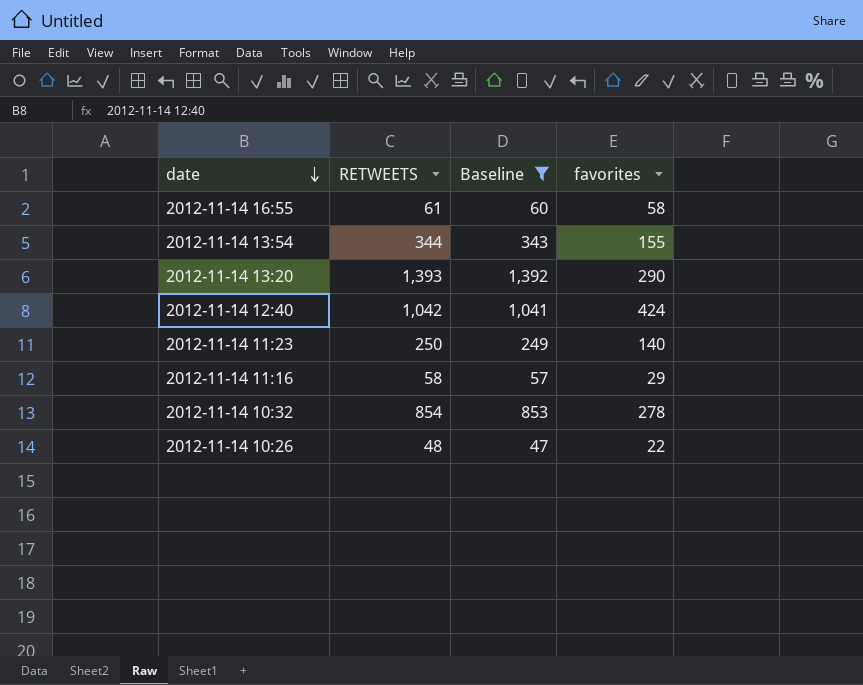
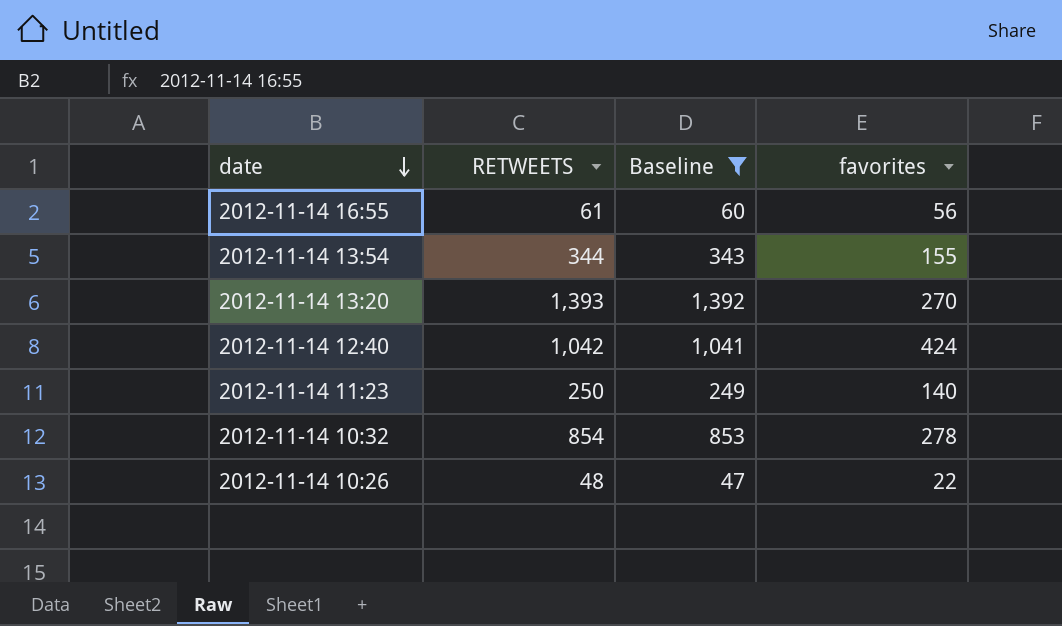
row 2012-11-14 11:16: 58 | 57 | 29 -> none
2012-11-14 16:55 | favorites: 58 -> 56
2012-11-14 13:20 | favorites: 290 -> 270

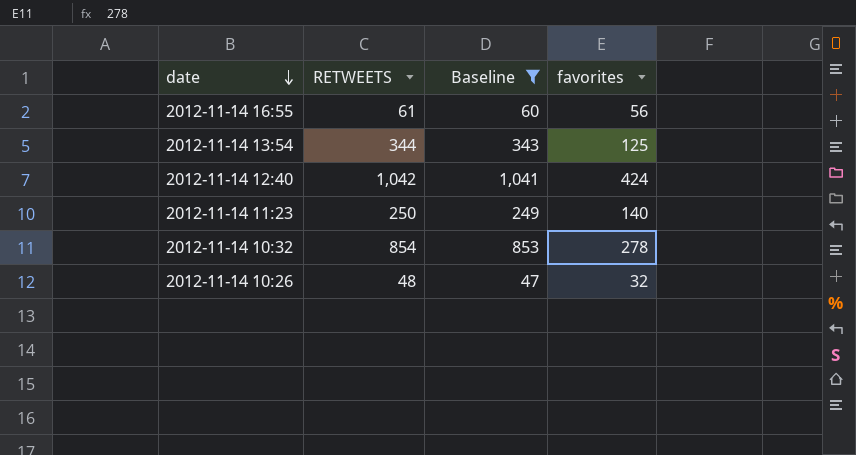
row 2012-11-14 13:20: 1,393 | 1,392 | 270 -> none
2012-11-14 13:54 | favorites: 155 -> 125
2012-11-14 10:26 | favorites: 22 -> 32

